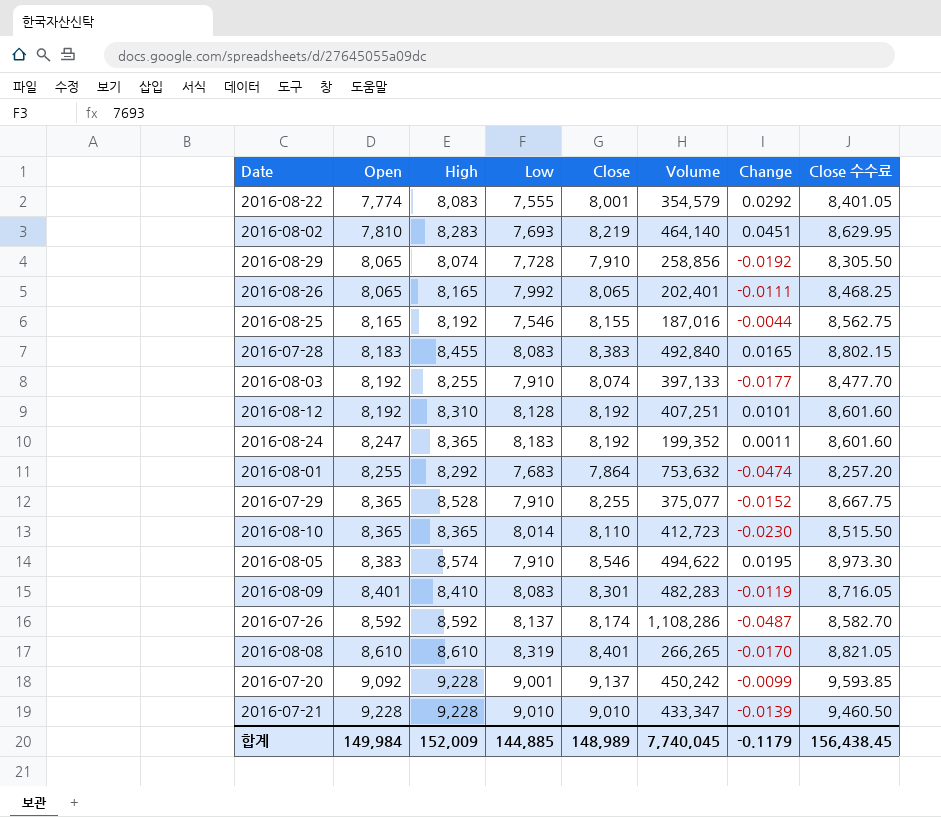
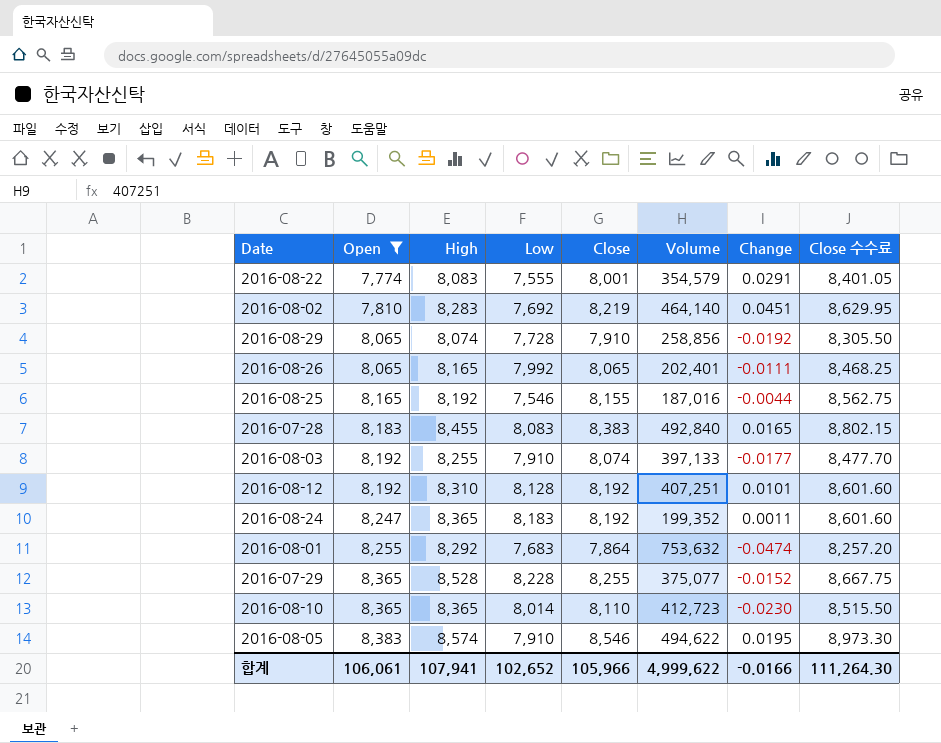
filter: none -> Open <= 8,383
2016-08-22 | Change: 0.0292 -> 0.0291
2016-08-02 | Low: 7,693 -> 7,692
2016-07-29 | Low: 7,910 -> 8,228
합계 | Open: 149,984 -> 106,061
합계 | High: 152,009 -> 107,941
합계 | Low: 144,885 -> 102,652
합계 | Close: 148,989 -> 105,966
합계 | Volume: 7,740,045 -> 4,999,622
합계 | Change: -0.1179 -> -0.0166
합계 | Close 수수료: 156,438.45 -> 111,264.30

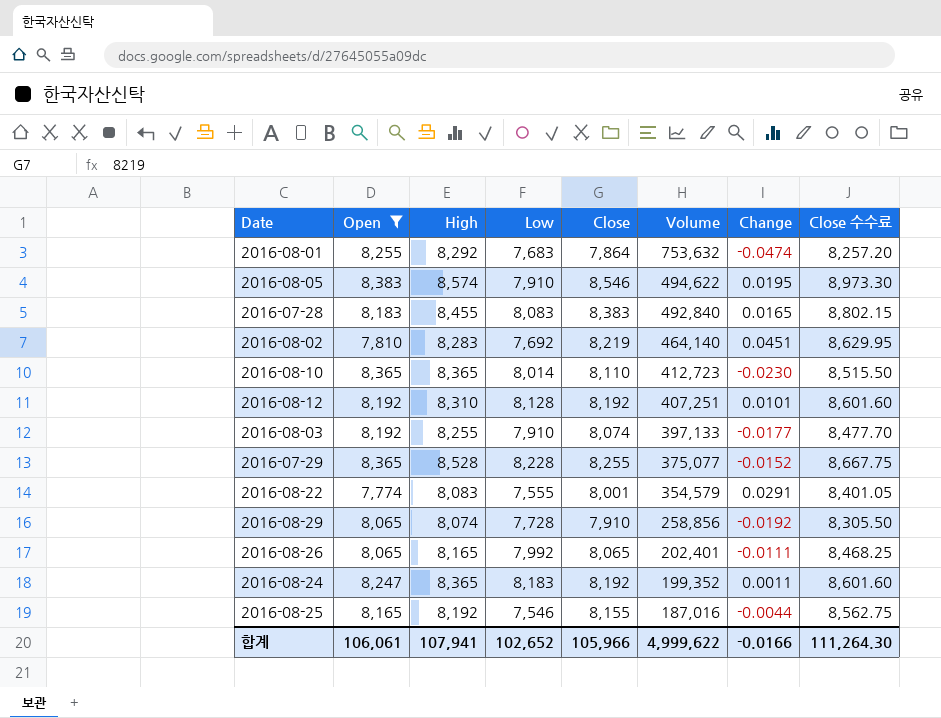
row order: Open ascending -> Volume descending

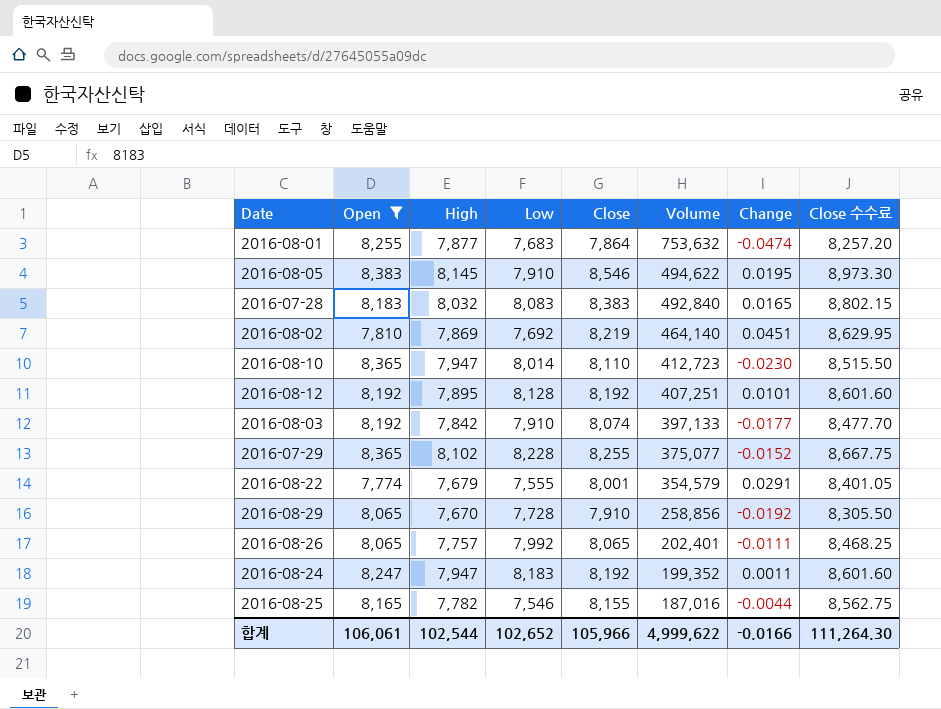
2016-08-01 | High: 8,292 -> 7,877
2016-08-05 | High: 8,574 -> 8,145
2016-07-28 | High: 8,455 -> 8,032
2016-08-02 | High: 8,283 -> 7,869
2016-08-10 | High: 8,365 -> 7,947
2016-08-12 | High: 8,310 -> 7,895
2016-08-03 | High: 8,255 -> 7,842
2016-07-29 | High: 8,528 -> 8,102
2016-08-22 | High: 8,083 -> 7,679
2016-08-29 | High: 8,074 -> 7,670
2016-08-26 | High: 8,165 -> 7,757
2016-08-24 | High: 8,365 -> 7,947
2016-08-25 | High: 8,192 -> 7,782
합계 | High: 107,941 -> 102,544

